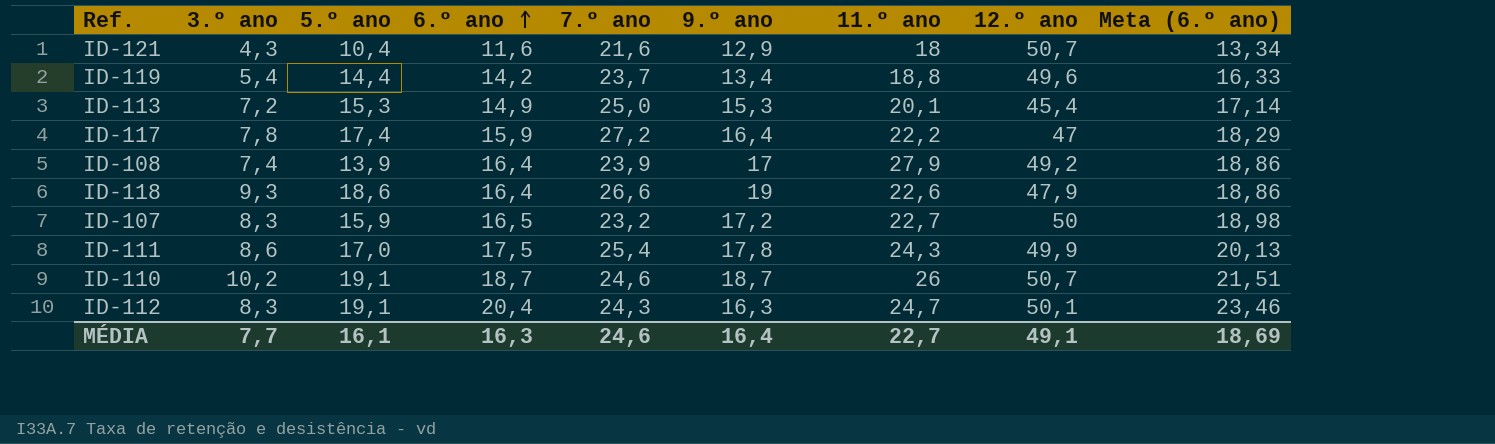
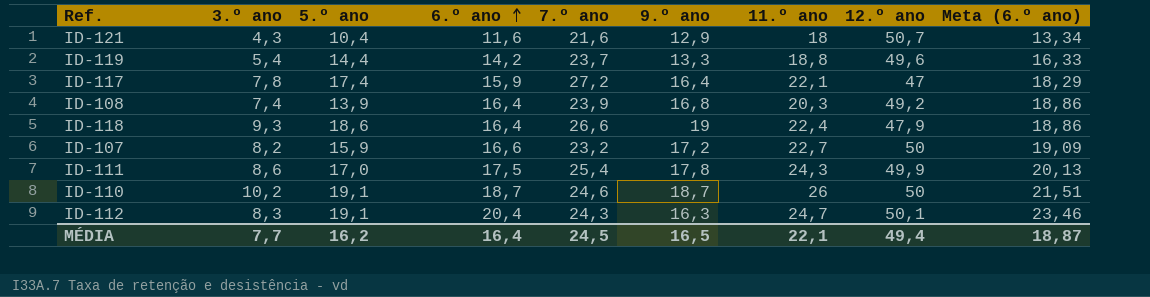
row ID-113: 7,2 | 15,3 | 14,9 | 25,0 | 15,3 | 20,1 | 45,4 | 17,14 -> none
ID-119 | 9.º ano: 13,4 -> 13,3
ID-117 | 11.º ano: 22,2 -> 22,1
ID-108 | 9.º ano: 17 -> 16,8
ID-108 | 11.º ano: 27,9 -> 20,3
ID-118 | 11.º ano: 22,6 -> 22,4
ID-107 | 3.º ano: 8,3 -> 8,2
ID-107 | 6.º ano: 16,5 -> 16,6
ID-107 | Meta (6.º ano): 18,98 -> 19,09
ID-110 | 12.º ano: 50,7 -> 50
MÉDIA | 5.º ano: 16,1 -> 16,2
MÉDIA | 6.º ano: 16,3 -> 16,4
MÉDIA | 7.º ano: 24,6 -> 24,5
MÉDIA | 9.º ano: 16,4 -> 16,5
MÉDIA | 11.º ano: 22,7 -> 22,1
MÉDIA | 12.º ano: 49,1 -> 49,4
MÉDIA | Meta (6.º ano): 18,69 -> 18,87

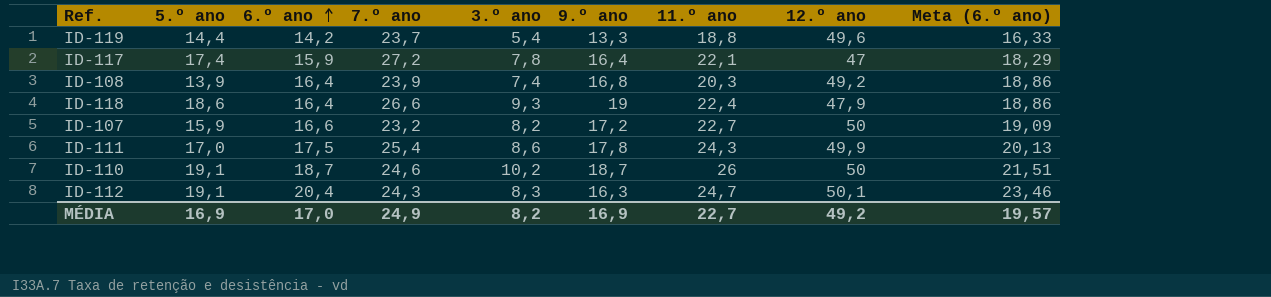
column 3.º ano | position: 2 -> 5
row ID-121: 4,3 | 10,4 | 11,6 | 21,6 | 12,9 | 18 | 50,7 | 13,34 -> none
MÉDIA | 5.º ano: 16,2 -> 16,9
MÉDIA | 6.º ano: 16,4 -> 17,0
MÉDIA | 7.º ano: 24,5 -> 24,9
MÉDIA | 3.º ano: 7,7 -> 8,2
MÉDIA | 9.º ano: 16,5 -> 16,9
MÉDIA | 11.º ano: 22,1 -> 22,7
MÉDIA | 12.º ano: 49,4 -> 49,2
MÉDIA | Meta (6.º ano): 18,87 -> 19,57

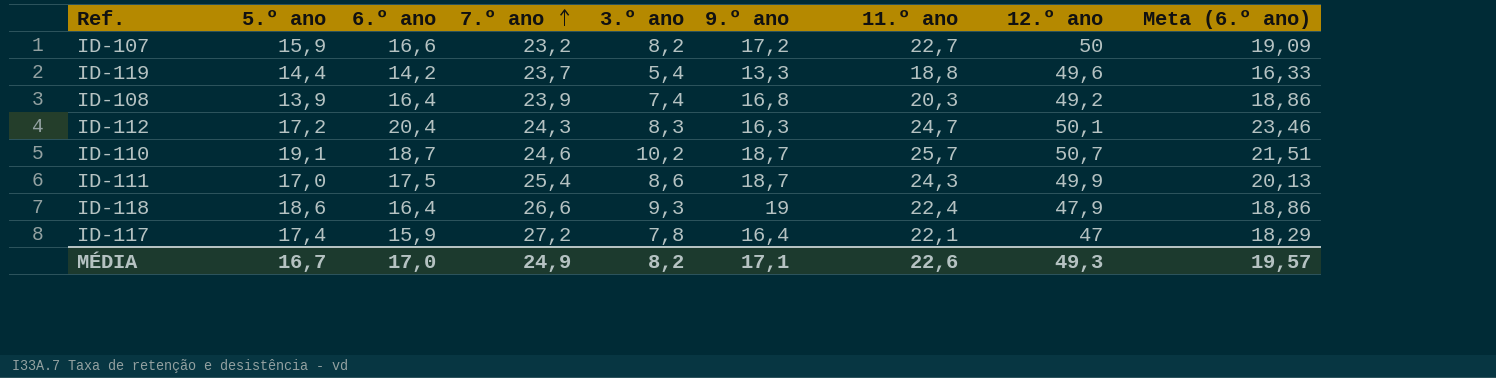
row order: 6.º ano ascending -> 7.º ano ascending
ID-112 | 5.º ano: 19,1 -> 17,2
ID-110 | 11.º ano: 26 -> 25,7
ID-110 | 12.º ano: 50 -> 50,7
ID-111 | 9.º ano: 17,8 -> 18,7
MÉDIA | 5.º ano: 16,9 -> 16,7
MÉDIA | 9.º ano: 16,9 -> 17,1
MÉDIA | 11.º ano: 22,7 -> 22,6
MÉDIA | 12.º ano: 49,2 -> 49,3

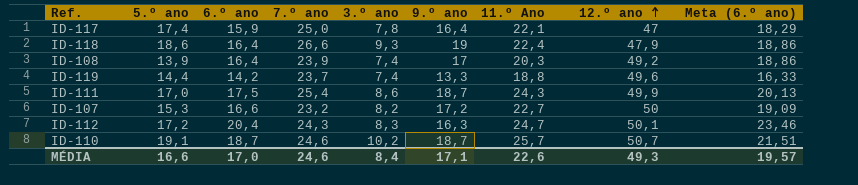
row order: 7.º ano ascending -> 12.º ano ascending
column name: 11.º ano -> 11.º Ano
ID-117 | 7.º ano: 27,2 -> 25,0
ID-108 | 9.º ano: 16,8 -> 17
ID-119 | 3.º ano: 5,4 -> 7,4
ID-107 | 5.º ano: 15,9 -> 15,3
MÉDIA | 5.º ano: 16,7 -> 16,6
MÉDIA | 7.º ano: 24,9 -> 24,6
MÉDIA | 3.º ano: 8,2 -> 8,4

